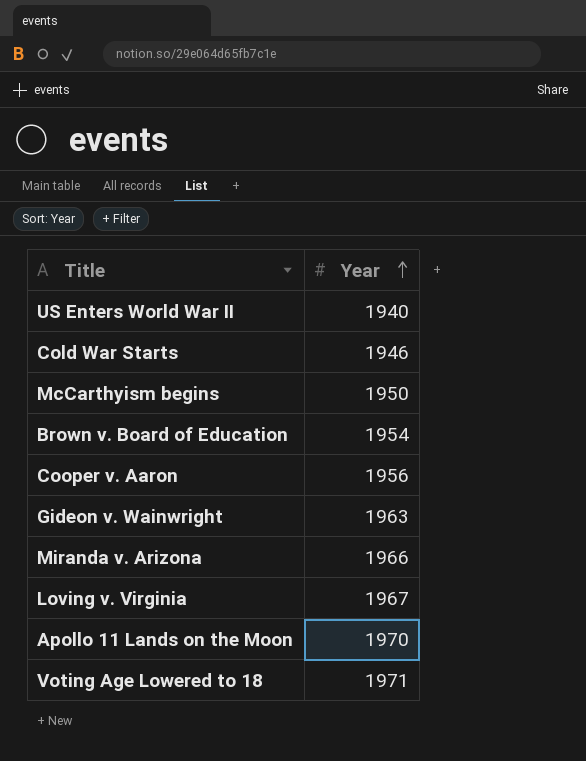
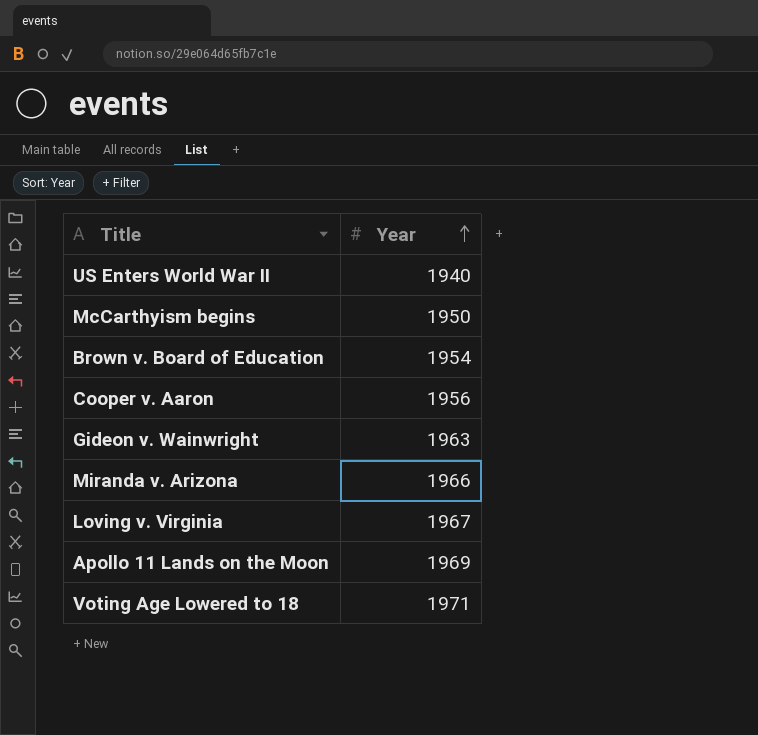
row Cold War Starts: 1946 -> none
Apollo 11 Lands on the Moon | Year: 1970 -> 1969

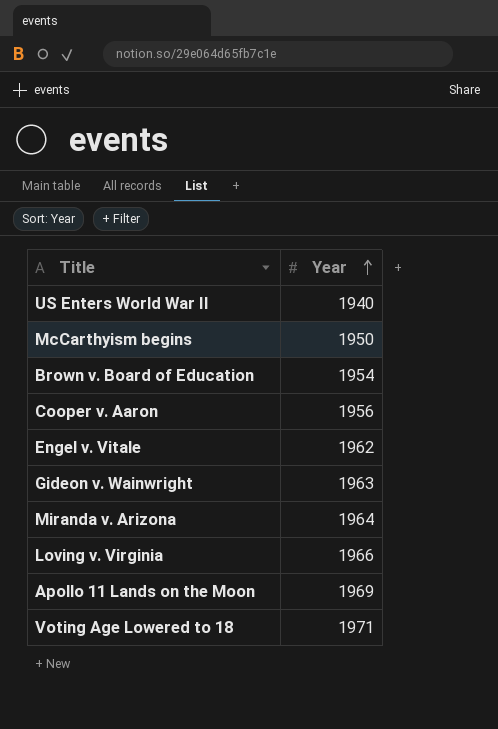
row Engel v. Vitale: none -> 1962
Miranda v. Arizona | Year: 1966 -> 1964
Loving v. Virginia | Year: 1967 -> 1966

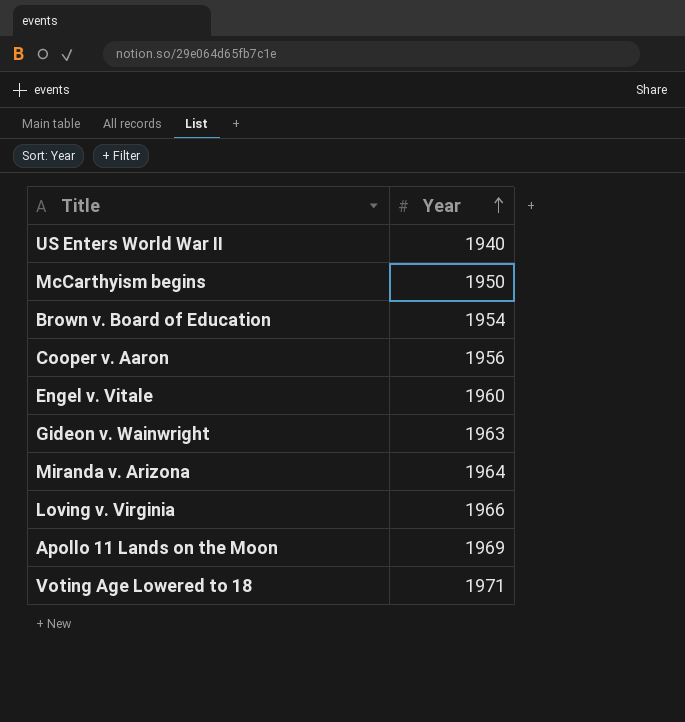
Engel v. Vitale | Year: 1962 -> 1960

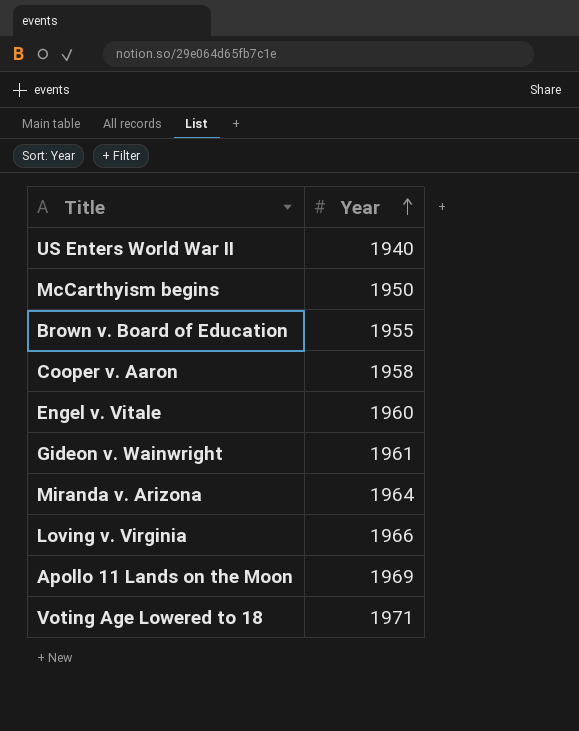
Brown v. Board of Education | Year: 1954 -> 1955
Cooper v. Aaron | Year: 1956 -> 1958
Gideon v. Wainwright | Year: 1963 -> 1961

